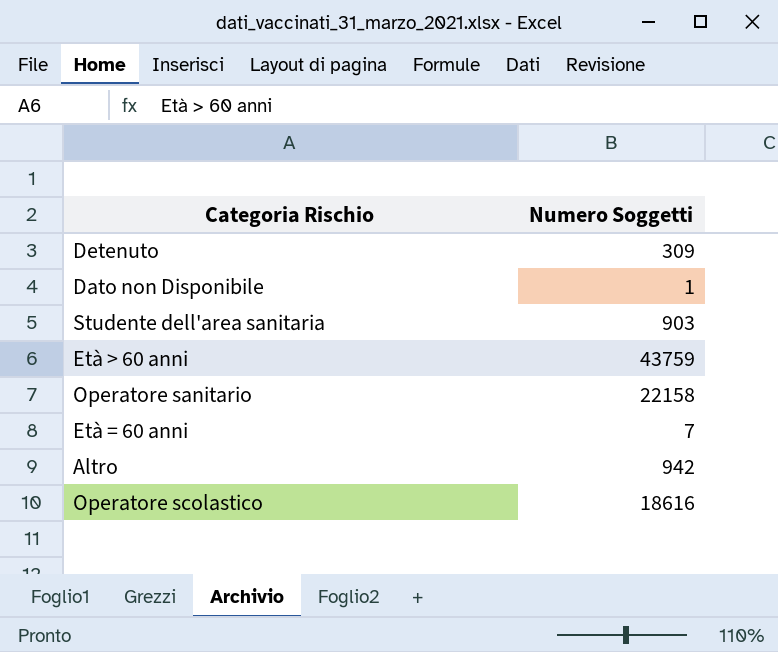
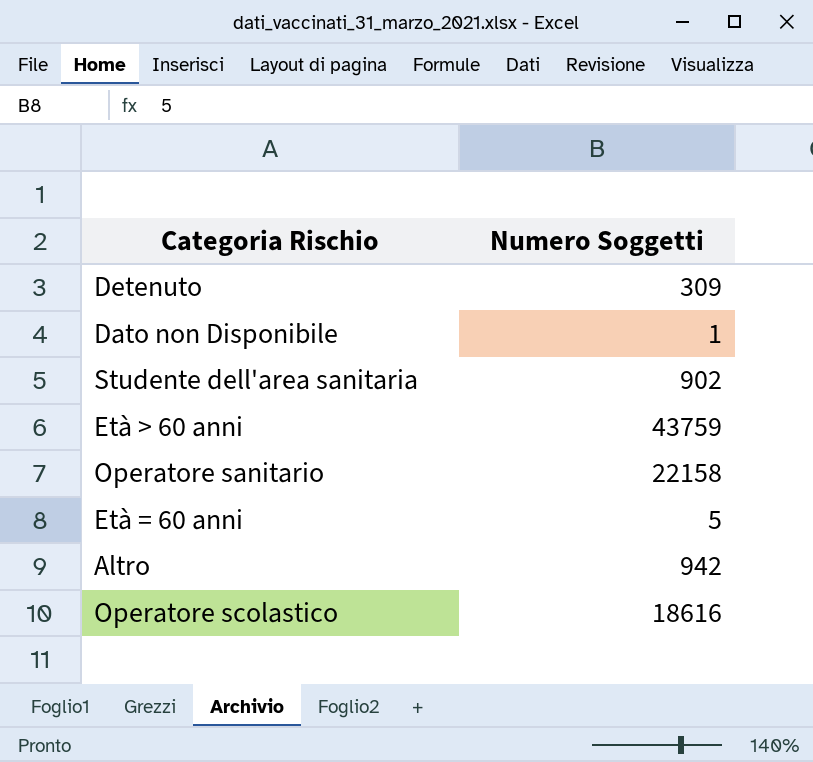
Studente dell'area sanitaria | Numero Soggetti: 903 -> 902
Età = 60 anni | Numero Soggetti: 7 -> 5

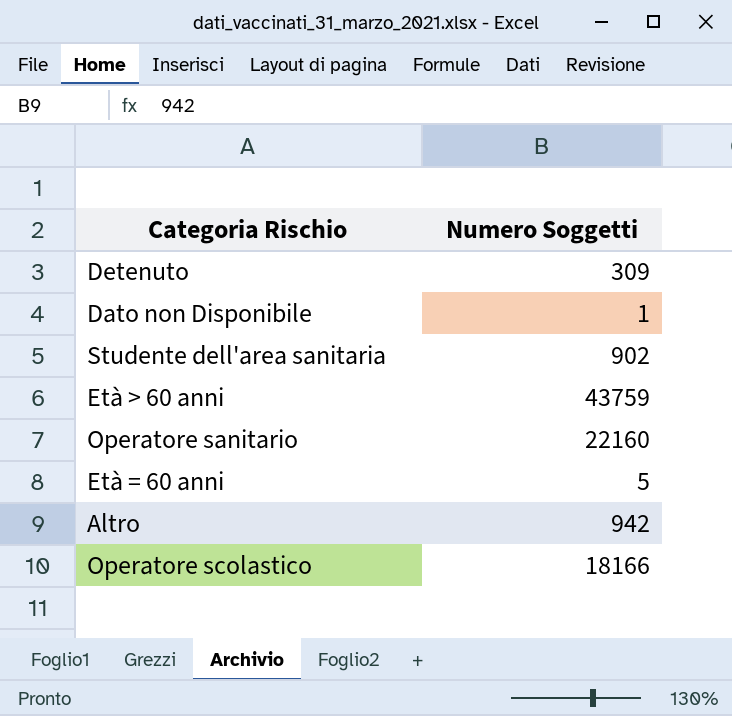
Operatore sanitario | Numero Soggetti: 22158 -> 22160
Operatore scolastico | Numero Soggetti: 18616 -> 18166

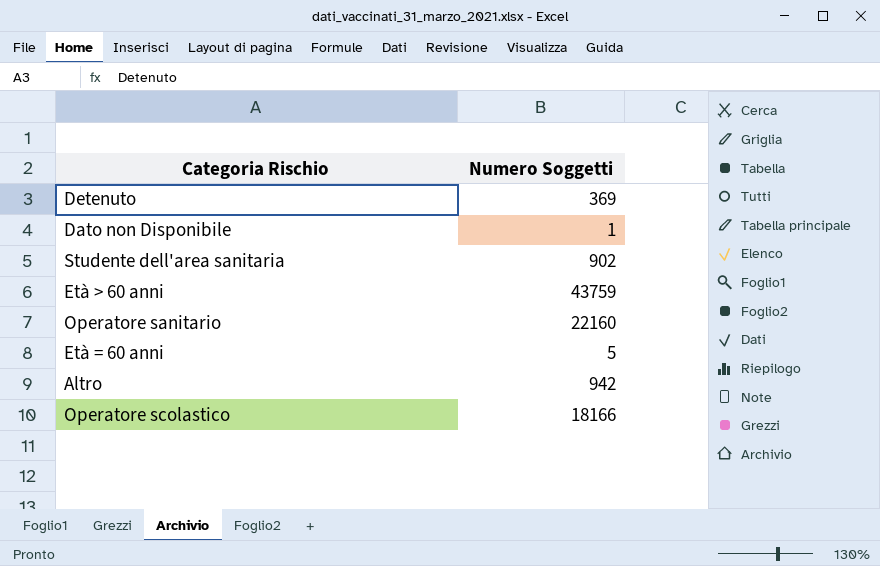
Detenuto | Numero Soggetti: 309 -> 369

